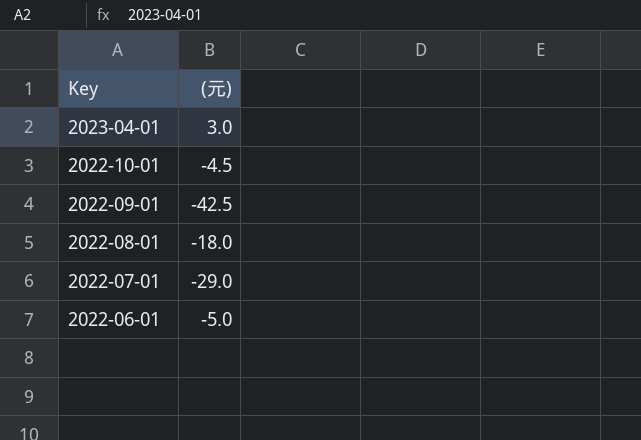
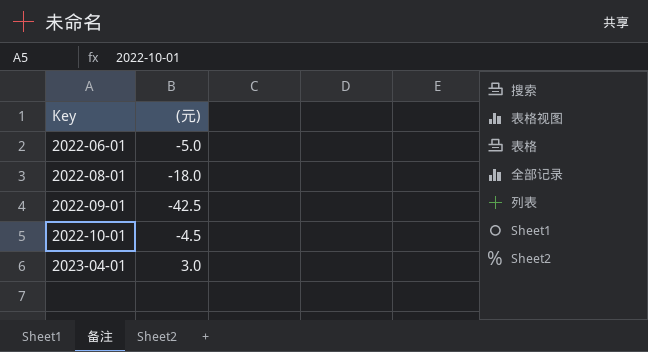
row order: Key descending -> Key ascending
row 2022-07-01: -29.0 -> none

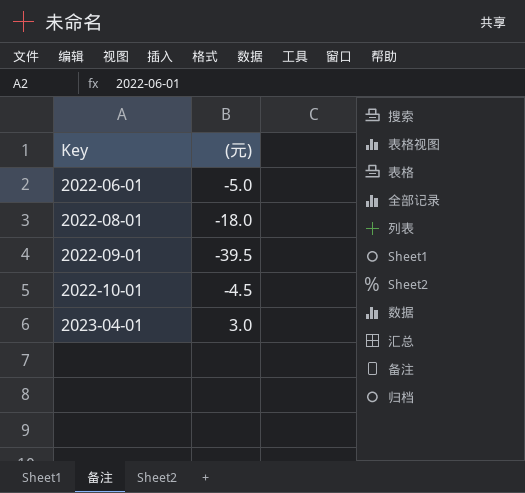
2022-09-01 | (元): -42.5 -> -39.5

